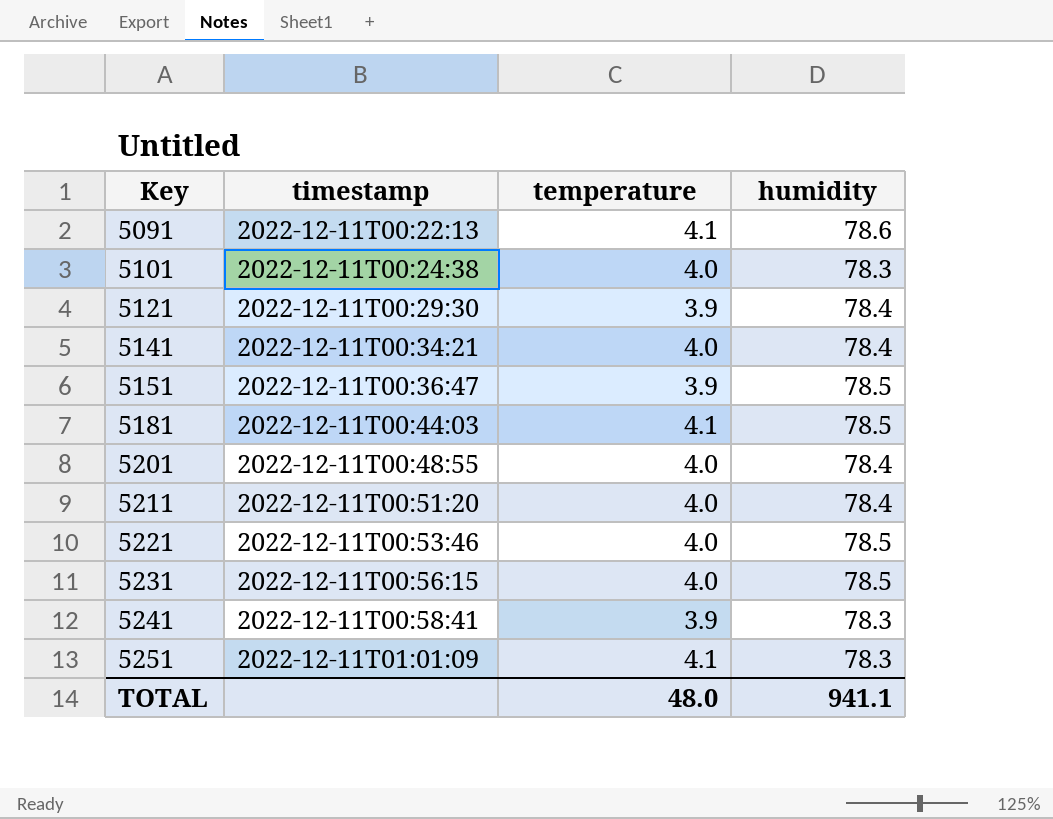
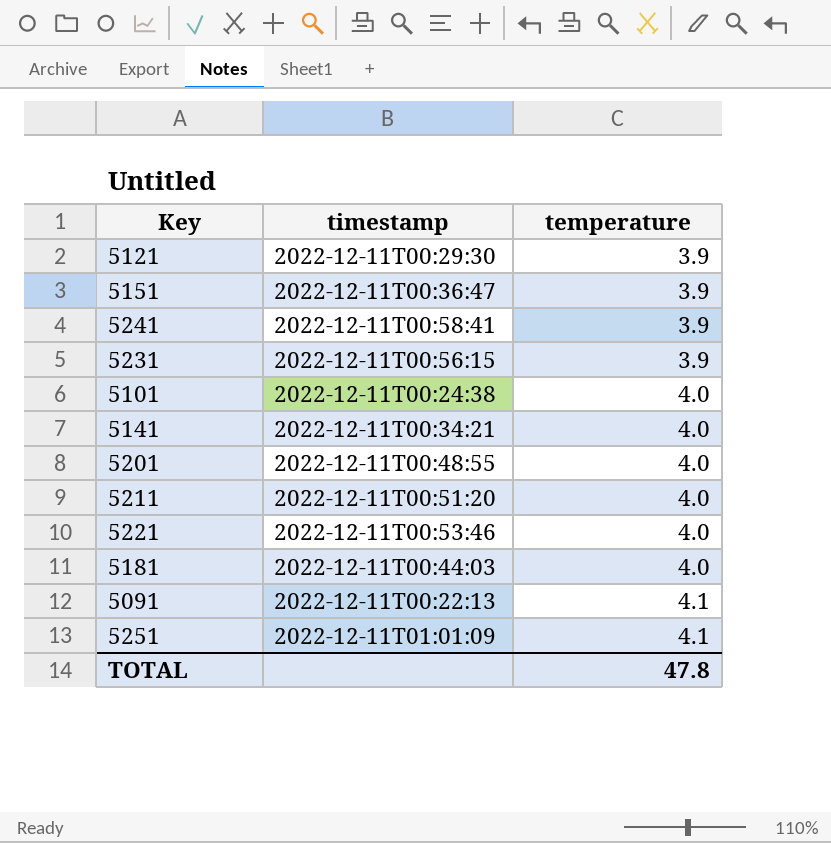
row order: Key ascending -> temperature ascending
column humidity | position: 4 -> none
5231 | temperature: 4.0 -> 3.9
5181 | temperature: 4.1 -> 4.0
TOTAL | temperature: 48.0 -> 47.8

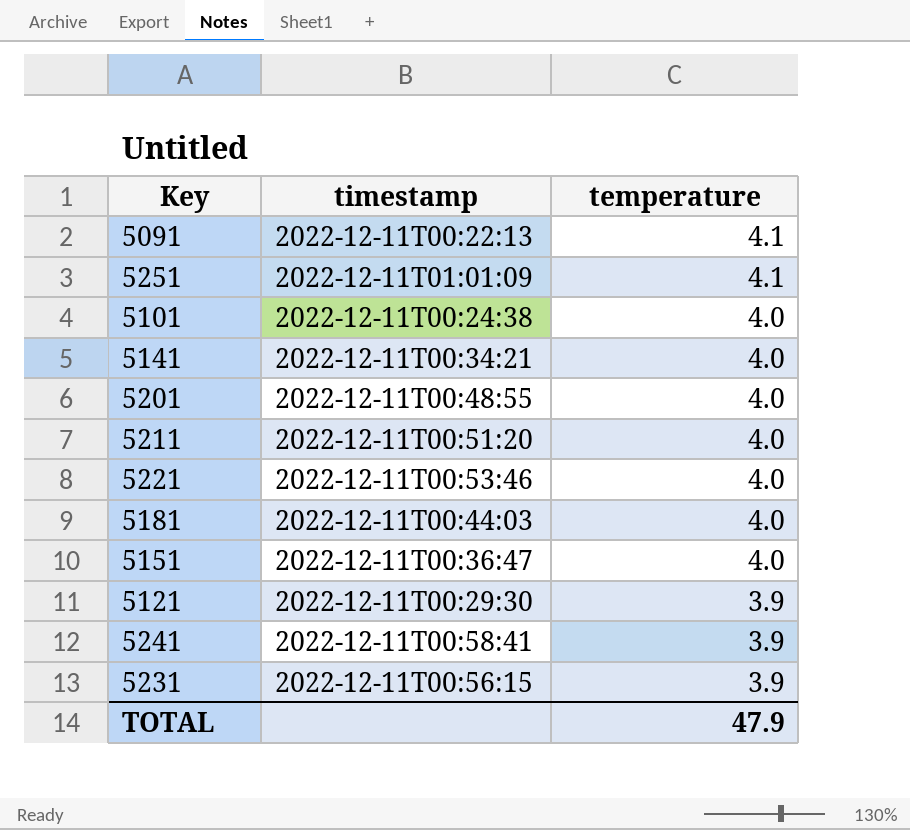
row order: temperature ascending -> temperature descending
5151 | temperature: 3.9 -> 4.0
TOTAL | temperature: 47.8 -> 47.9

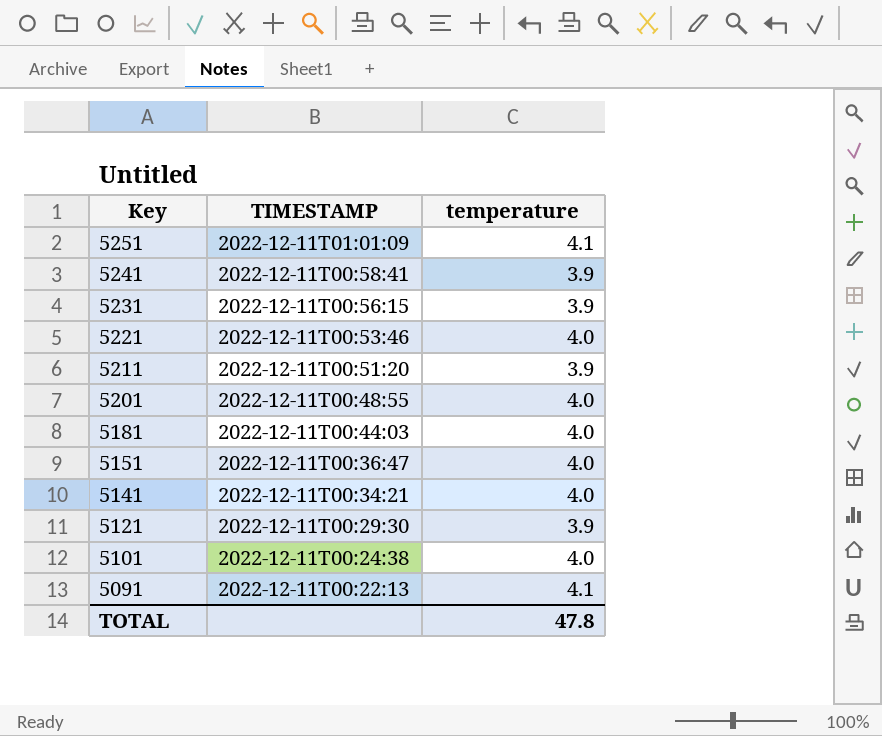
row order: temperature descending -> Key descending
column name: timestamp -> TIMESTAMP
5211 | temperature: 4.0 -> 3.9
TOTAL | temperature: 47.9 -> 47.8

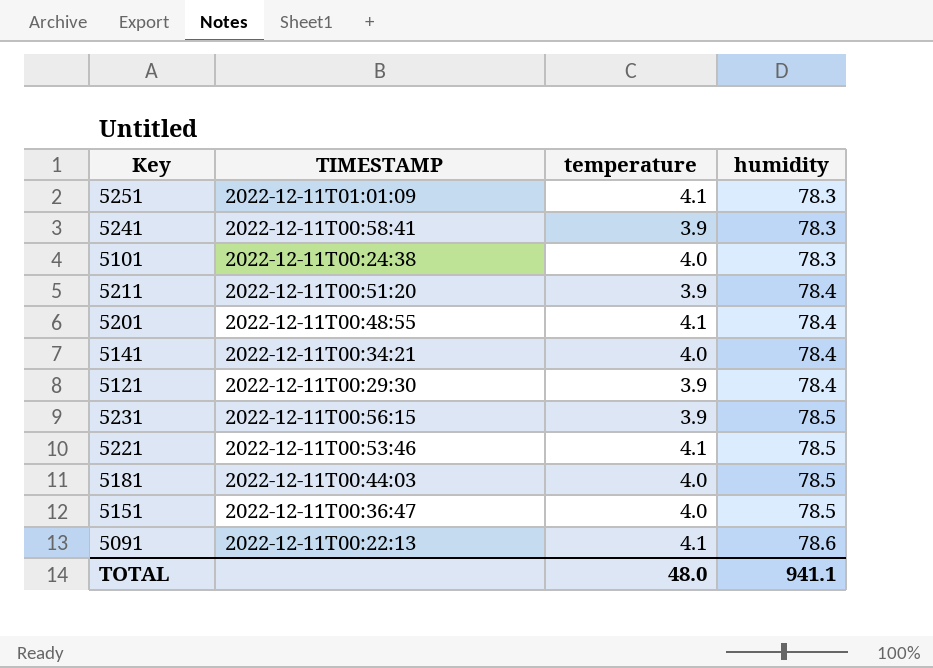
row order: Key descending -> humidity ascending
column humidity | position: none -> 4
5201 | temperature: 4.0 -> 4.1
5221 | temperature: 4.0 -> 4.1
TOTAL | temperature: 47.8 -> 48.0

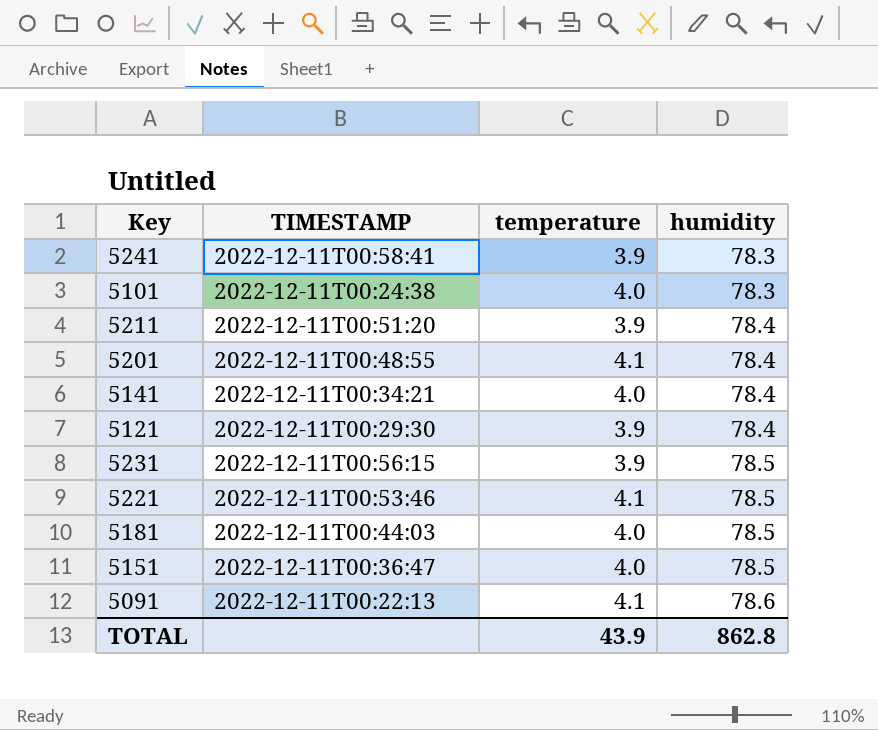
row 5251: 2022-12-11T01:01:09 | 4.1 | 78.3 -> none
TOTAL | temperature: 48.0 -> 43.9
TOTAL | humidity: 941.1 -> 862.8

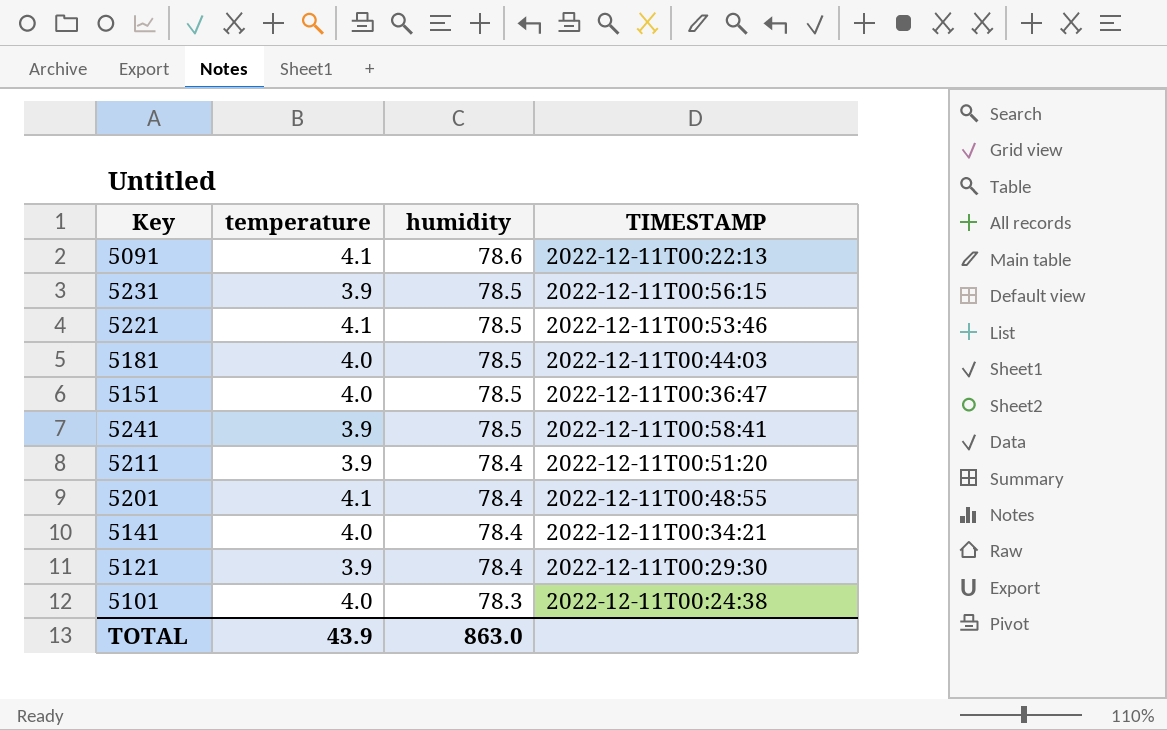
row order: humidity ascending -> humidity descending
column TIMESTAMP | position: 2 -> 4
5241 | humidity: 78.3 -> 78.5
TOTAL | humidity: 862.8 -> 863.0

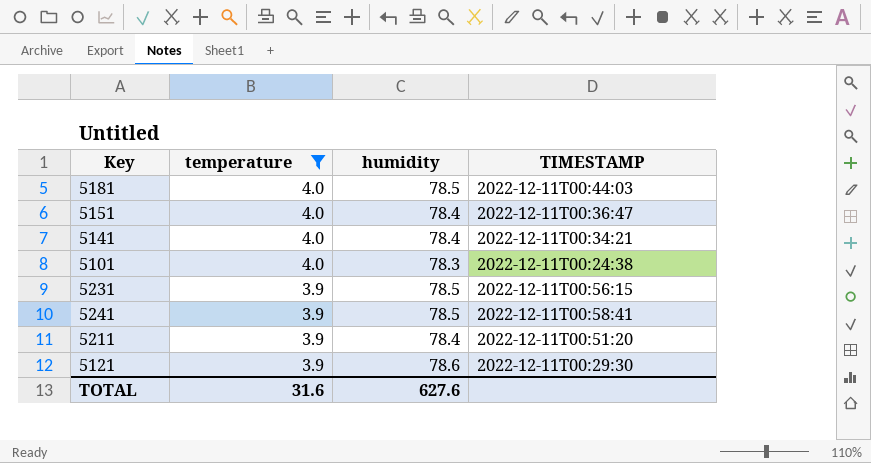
filter: none -> temperature != 4.1
row order: humidity descending -> temperature descending
5151 | humidity: 78.5 -> 78.4
5121 | humidity: 78.4 -> 78.6
TOTAL | temperature: 43.9 -> 31.6
TOTAL | humidity: 863.0 -> 627.6

